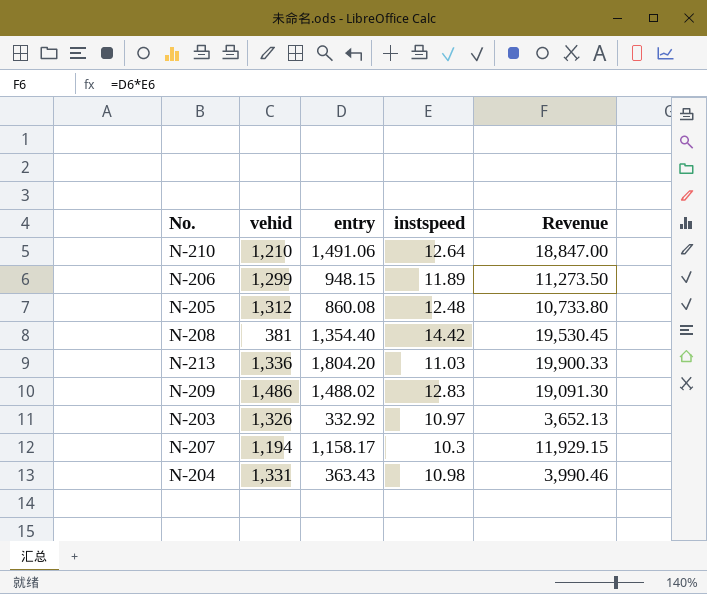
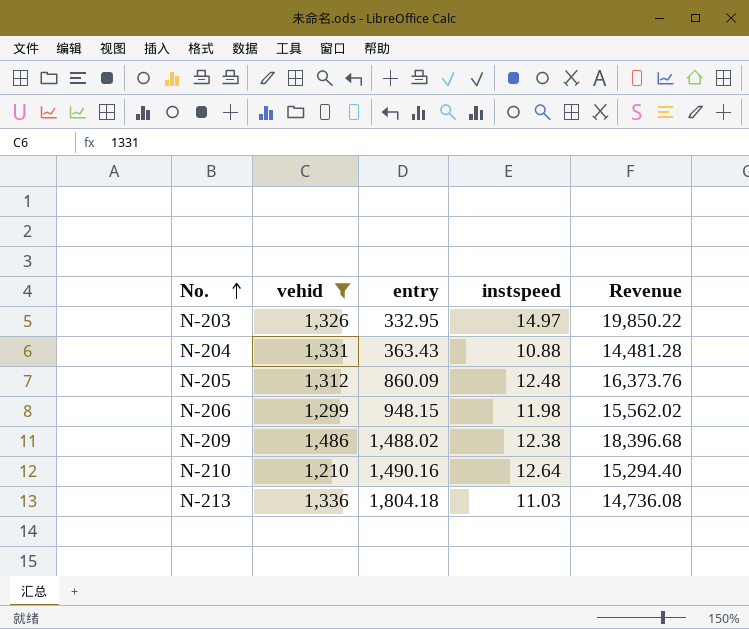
filter: none -> vehid >= 1,210
row order: none -> No. ascending
column Revenue | formula: [entry] * [instspeed] -> [vehid] * [instspeed]
N-203 | entry: 332.92 -> 332.95
N-203 | instspeed: 10.97 -> 14.97
N-204 | instspeed: 10.98 -> 10.88
N-205 | entry: 860.08 -> 860.09
N-206 | instspeed: 11.89 -> 11.98
N-209 | instspeed: 12.83 -> 12.38
N-210 | entry: 1,491.06 -> 1,490.16
N-213 | entry: 1,804.20 -> 1,804.18

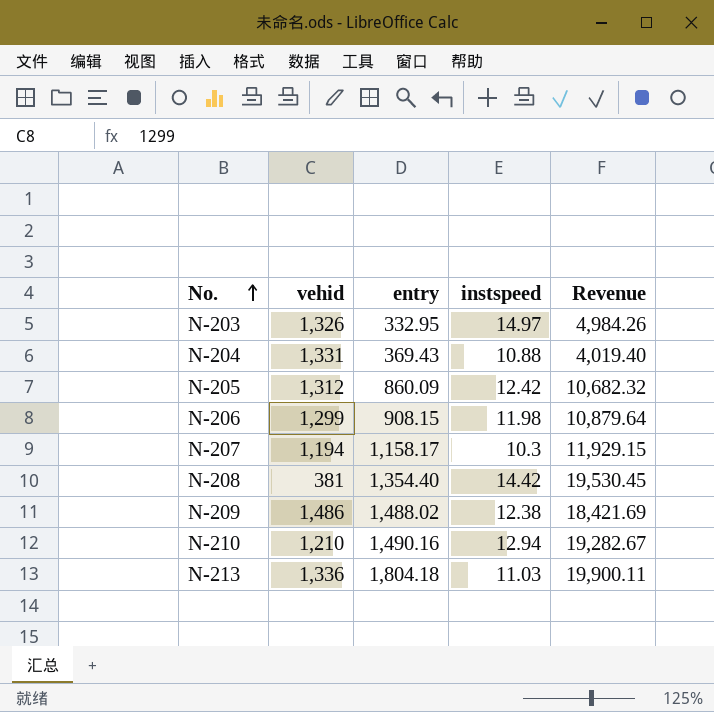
filter: vehid >= 1,210 -> none
column Revenue | formula: [vehid] * [instspeed] -> [entry] * [instspeed]
N-204 | entry: 363.43 -> 369.43
N-205 | instspeed: 12.48 -> 12.42
N-206 | entry: 948.15 -> 908.15
N-210 | instspeed: 12.64 -> 12.94

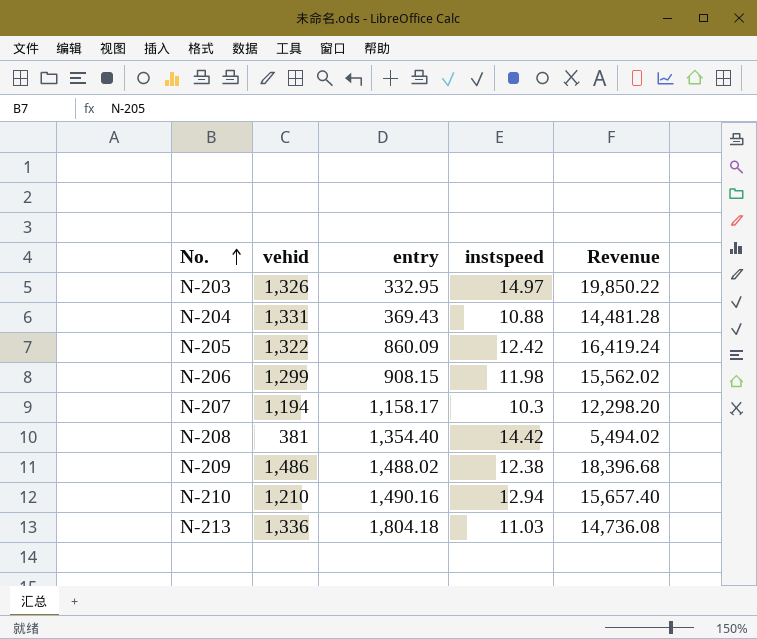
column Revenue | formula: [entry] * [instspeed] -> [vehid] * [instspeed]
N-205 | vehid: 1,312 -> 1,322

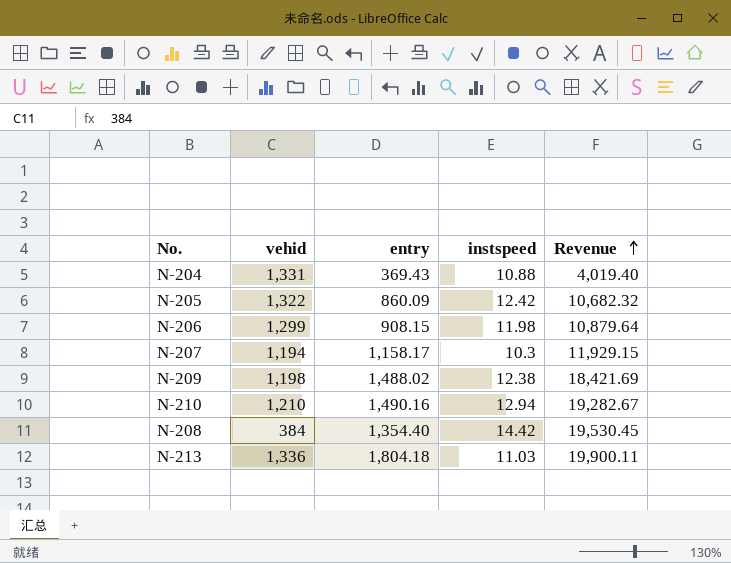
row order: No. ascending -> Revenue ascending
column Revenue | formula: [vehid] * [instspeed] -> [entry] * [instspeed]
row N-203: 1,326 | 332.95 | 14.97 | 19,850.22 -> none
N-209 | vehid: 1,486 -> 1,198
N-208 | vehid: 381 -> 384

